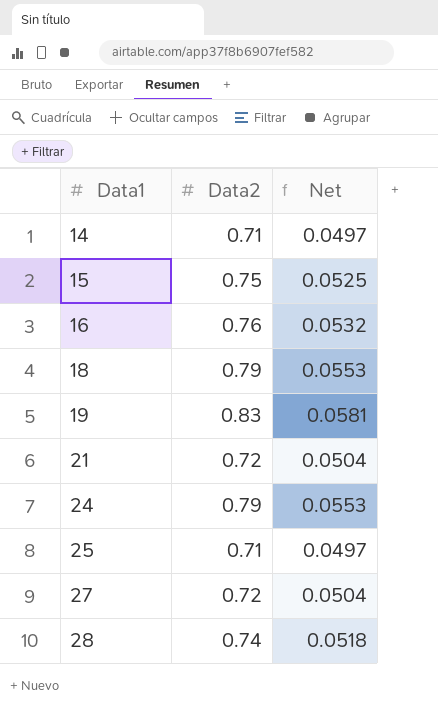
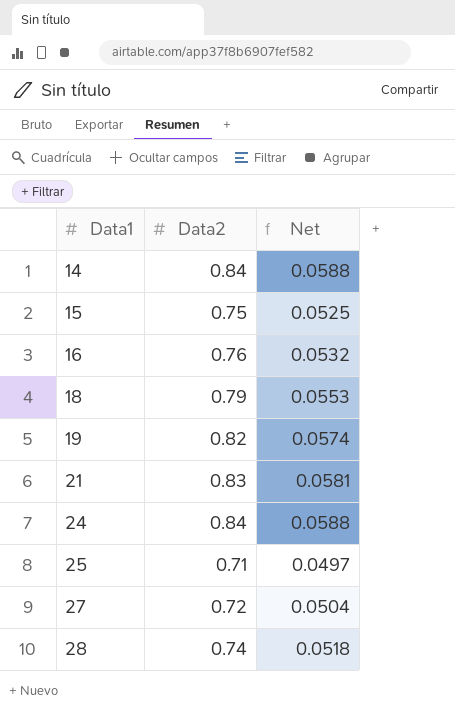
14 | Data2: 0.71 -> 0.84
14 | Net: 0.0497 -> 0.0588
19 | Data2: 0.83 -> 0.82
19 | Net: 0.0581 -> 0.0574
21 | Data2: 0.72 -> 0.83
21 | Net: 0.0504 -> 0.0581
24 | Data2: 0.79 -> 0.84
24 | Net: 0.0553 -> 0.0588

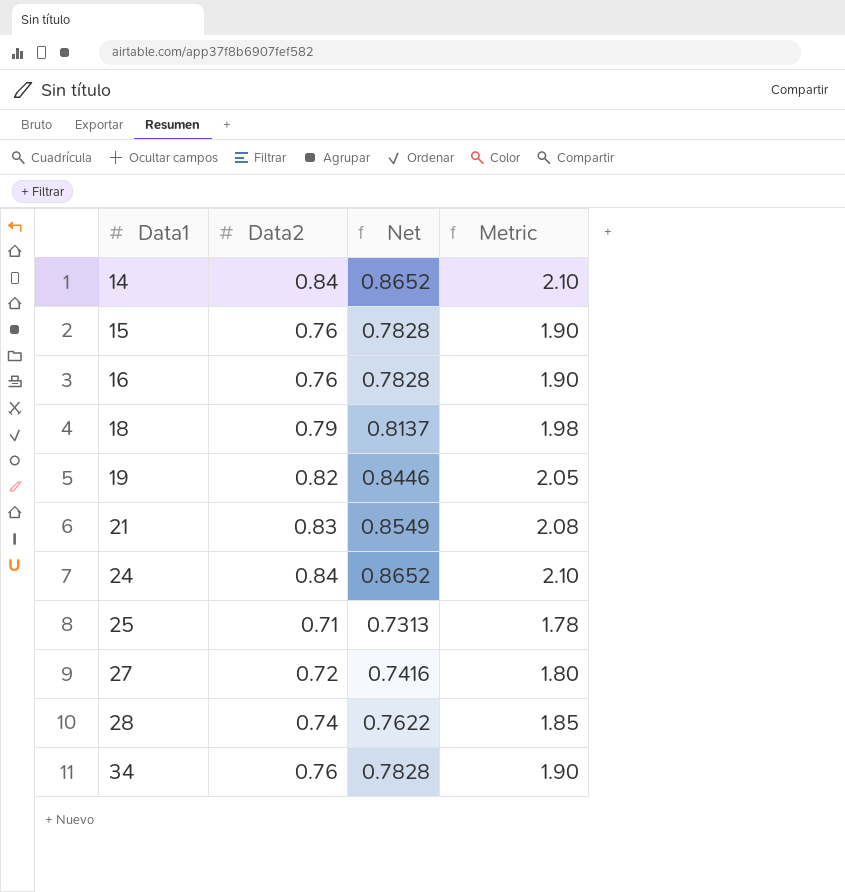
column Net | formula: [Data2] * 0.07 -> [Data2] * 1.03
column Metric | formula: none -> [Data2] * 2.5
15 | Data2: 0.75 -> 0.76
row 34: none -> 0.76 | 0.7828 | 1.90

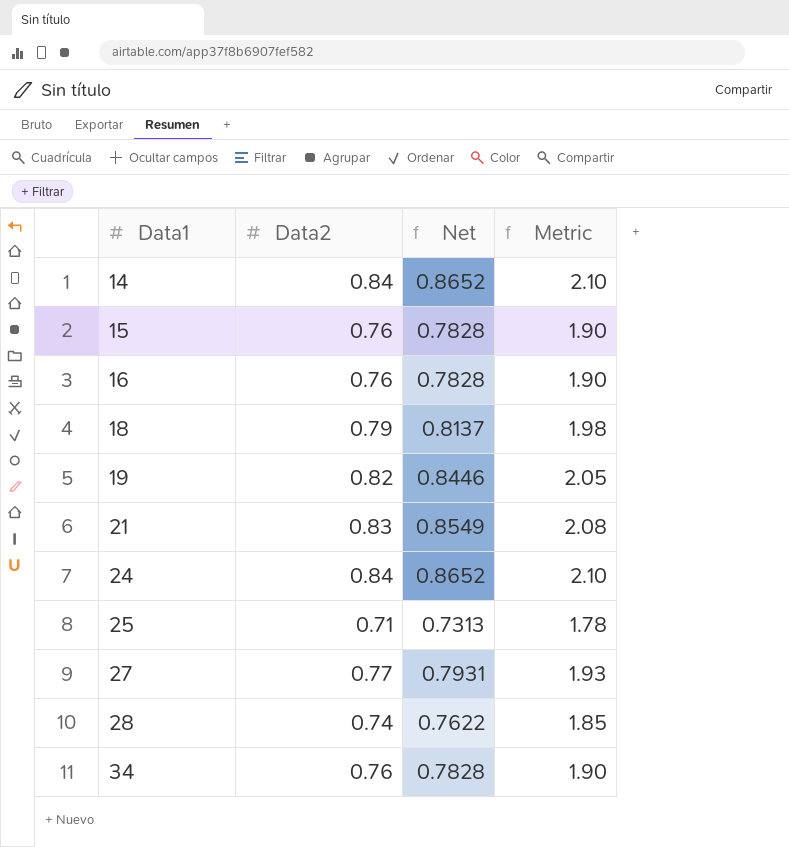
27 | Data2: 0.72 -> 0.77
27 | Net: 0.7416 -> 0.7931
27 | Metric: 1.80 -> 1.93

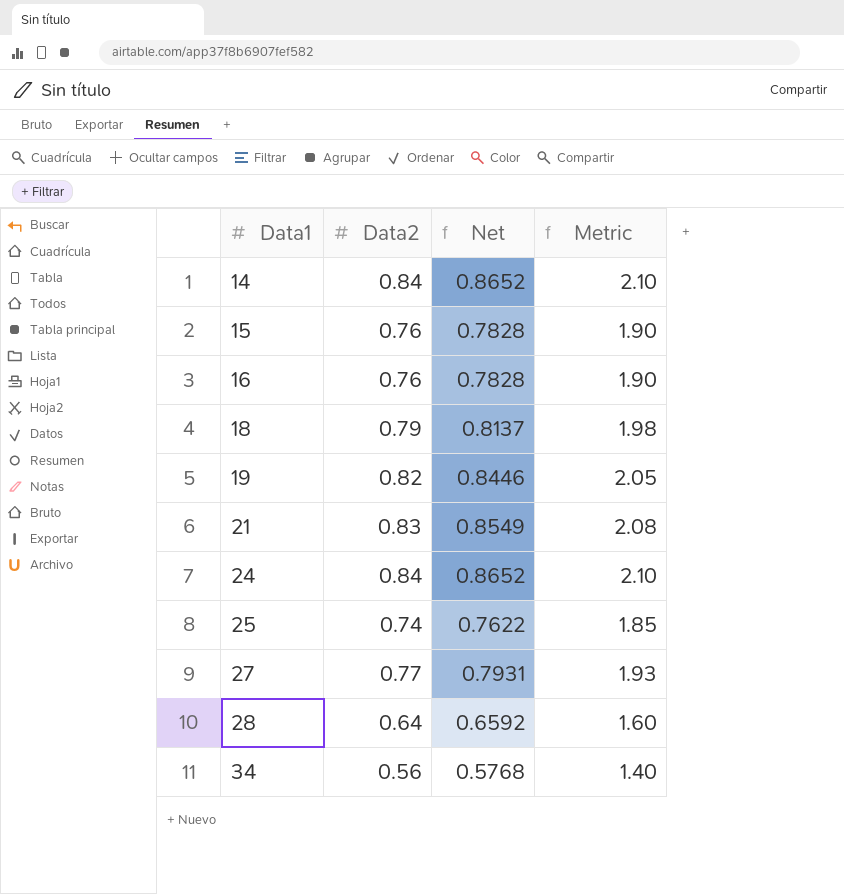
25 | Data2: 0.71 -> 0.74
25 | Net: 0.7313 -> 0.7622
25 | Metric: 1.78 -> 1.85
28 | Data2: 0.74 -> 0.64
28 | Net: 0.7622 -> 0.6592
28 | Metric: 1.85 -> 1.60
34 | Data2: 0.76 -> 0.56
34 | Net: 0.7828 -> 0.5768
34 | Metric: 1.90 -> 1.40

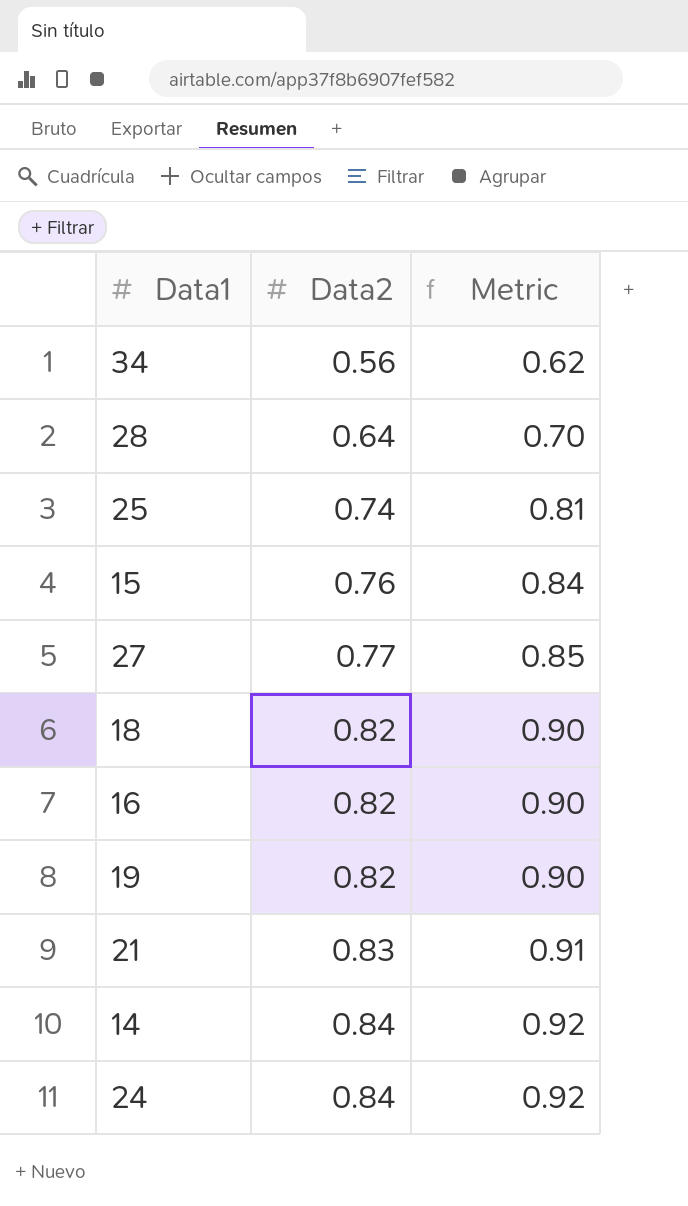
row order: Data1 ascending -> Data2 ascending
column Net | formula: [Data2] * 1.03 -> none
column Metric | formula: [Data2] * 2.5 -> [Data2] * 1.1
18 | Data2: 0.79 -> 0.82
16 | Data2: 0.76 -> 0.82

